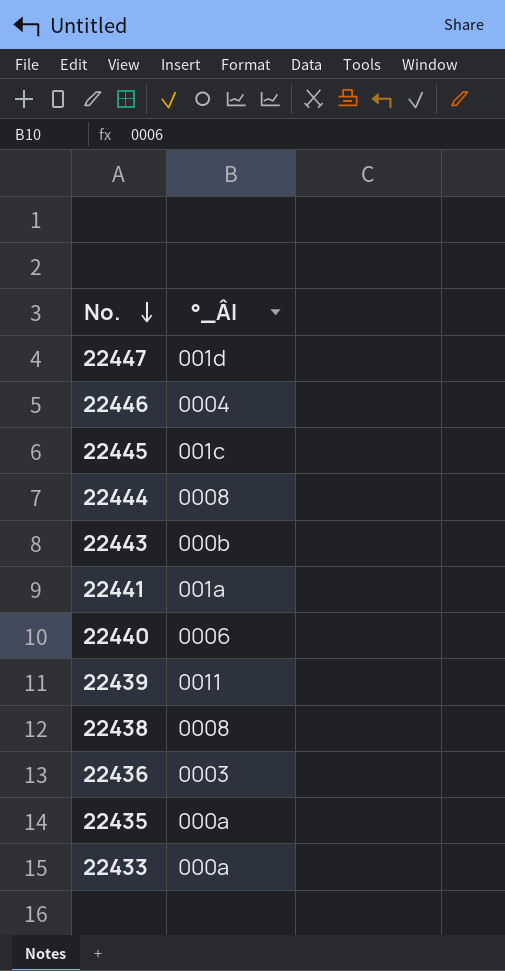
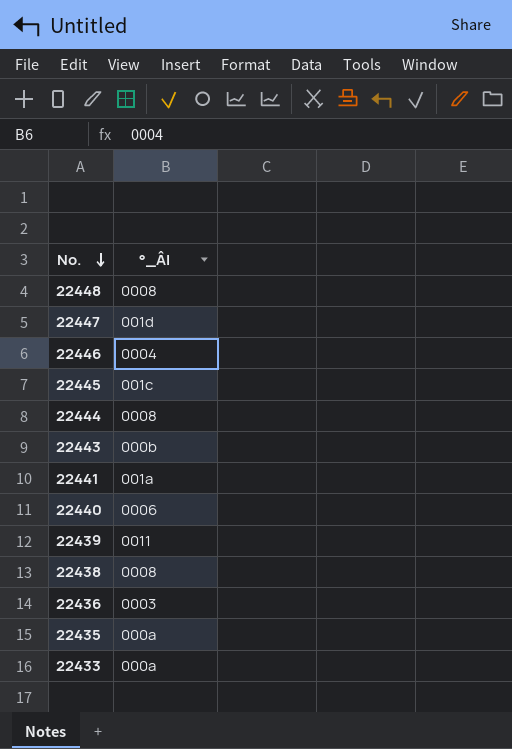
row 22448: none -> 0008

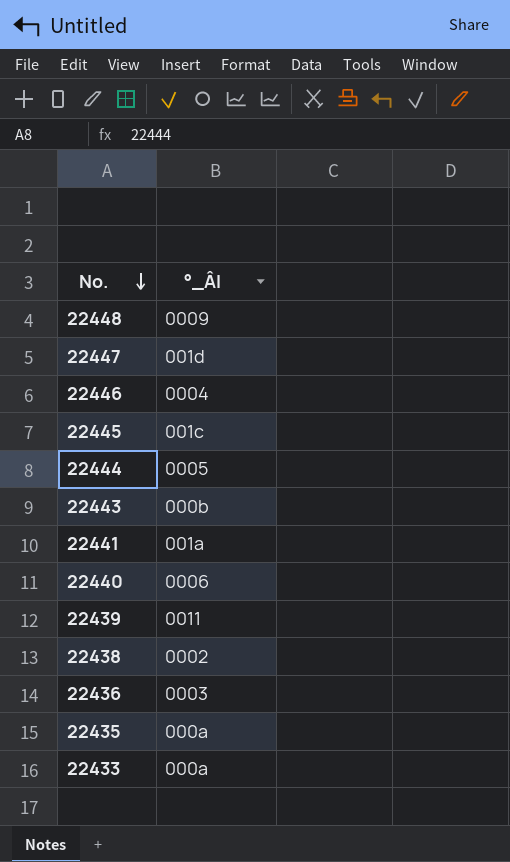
22448 | °_ÂI: 0008 -> 0009
22444 | °_ÂI: 0008 -> 0005
22438 | °_ÂI: 0008 -> 0002

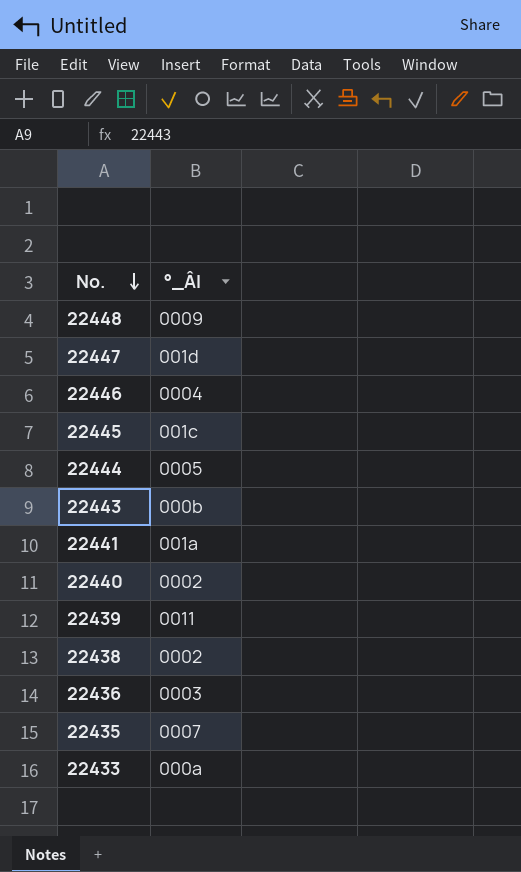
22440 | °_ÂI: 0006 -> 0002
22435 | °_ÂI: 000a -> 0007

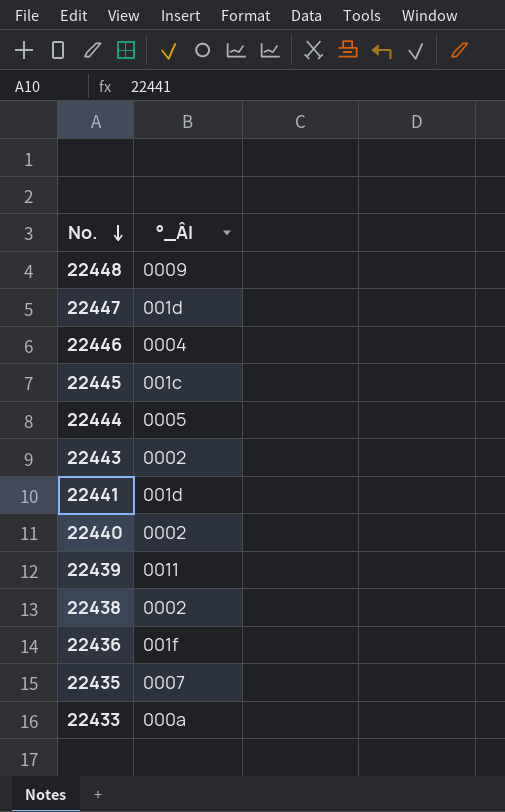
22443 | °_ÂI: 000b -> 0002
22441 | °_ÂI: 001a -> 001d
22436 | °_ÂI: 0003 -> 001f

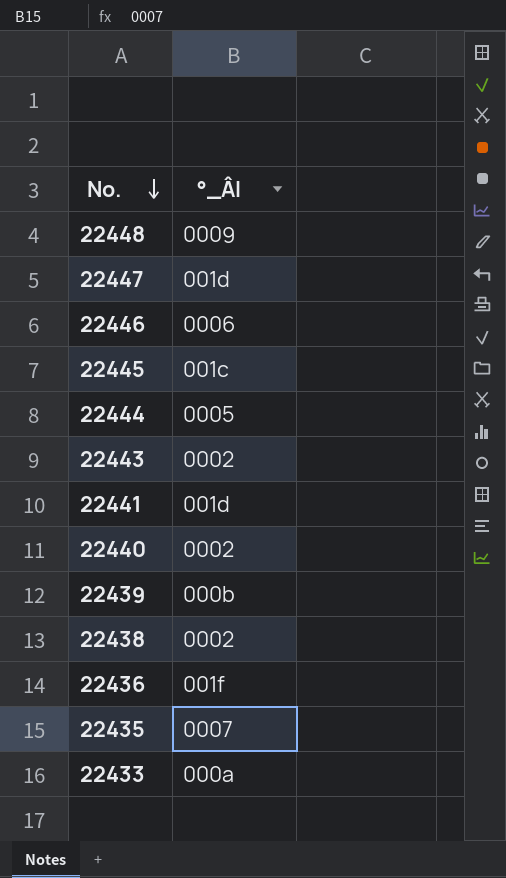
22446 | °_ÂI: 0004 -> 0006
22439 | °_ÂI: 0011 -> 000b

